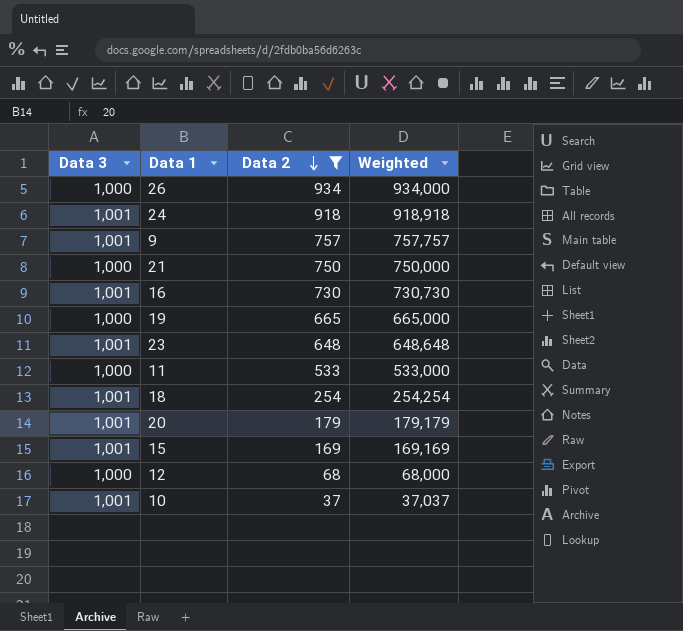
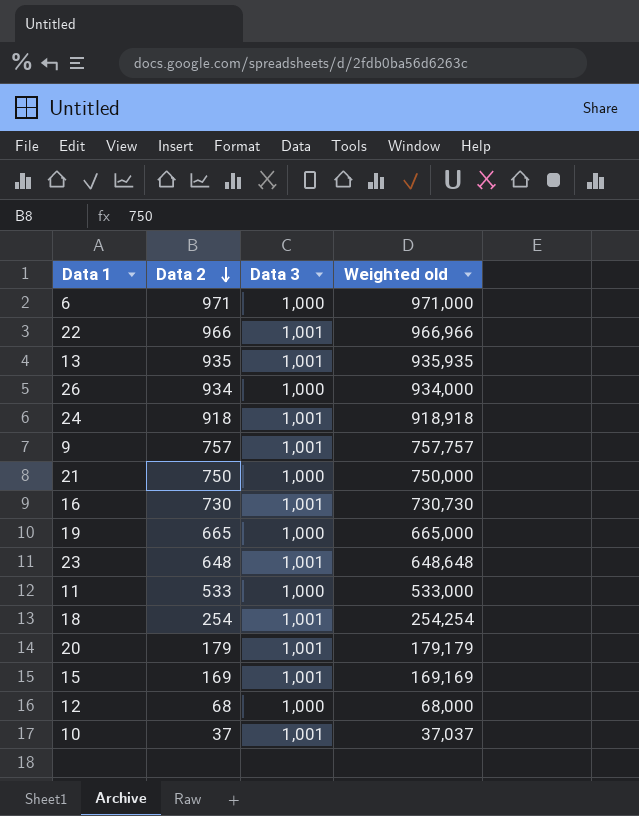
filter: Data 2 <= 934 -> none
column Data 3 | position: 1 -> 3
column name: Weighted -> Weighted old

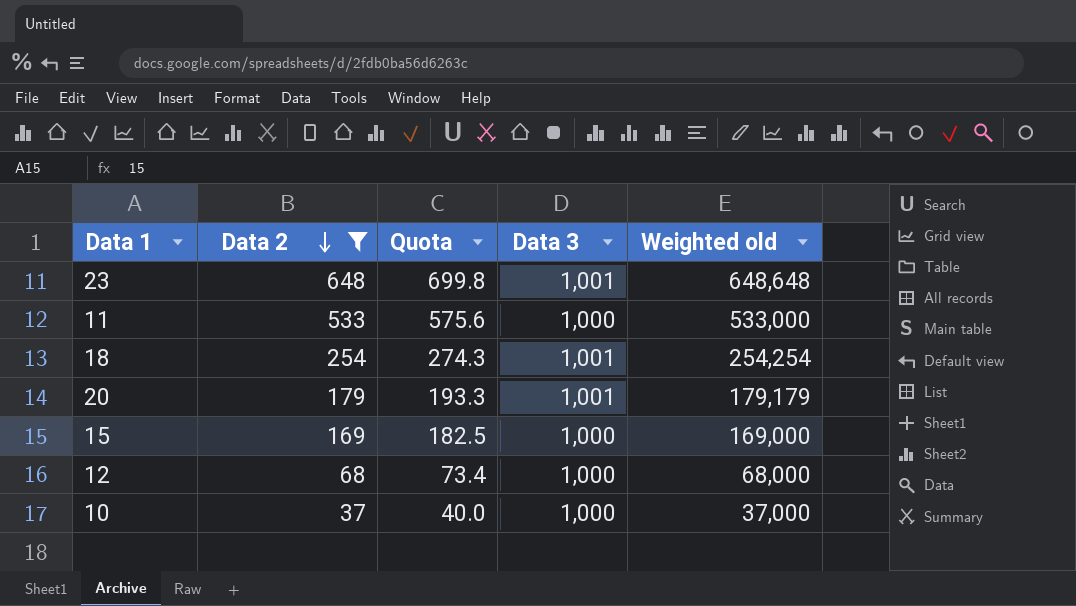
filter: none -> Data 2 <= 648
column Quota | formula: none -> [Data 2] * 1.08
15 | Data 3: 1,001 -> 1,000
15 | Weighted old: 169,169 -> 169,000
10 | Data 3: 1,001 -> 1,000
10 | Weighted old: 37,037 -> 37,000

